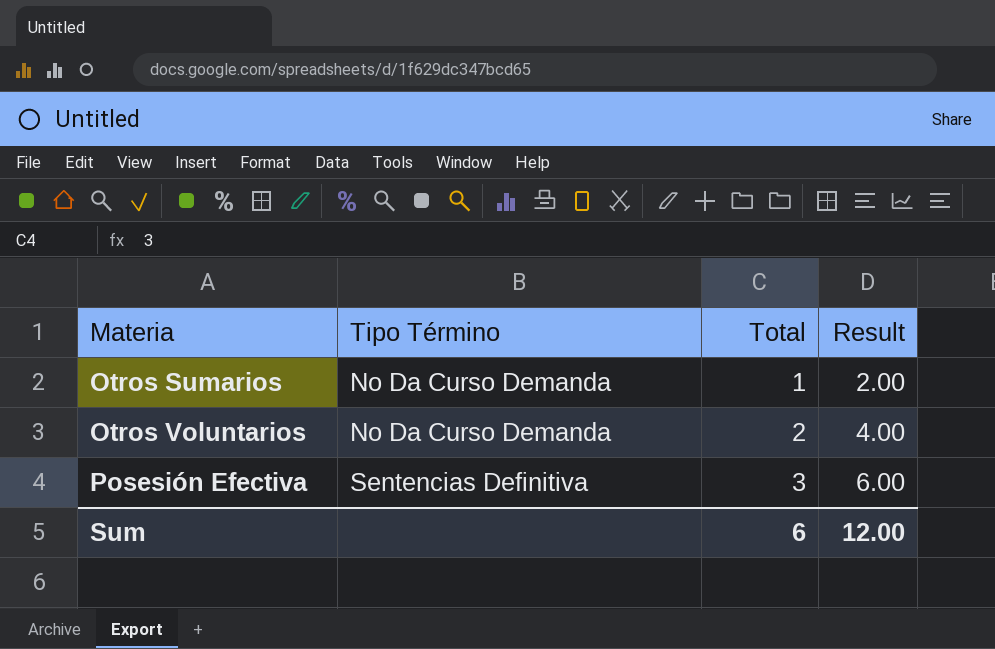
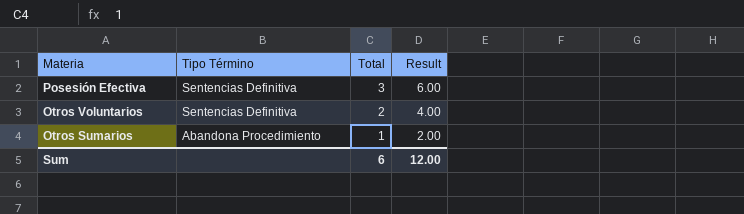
row order: Materia ascending -> Materia descending
Otros Voluntarios | Tipo Término: No Da Curso Demanda -> Sentencias Definitiva
Otros Sumarios | Tipo Término: No Da Curso Demanda -> Abandona Procedimiento

